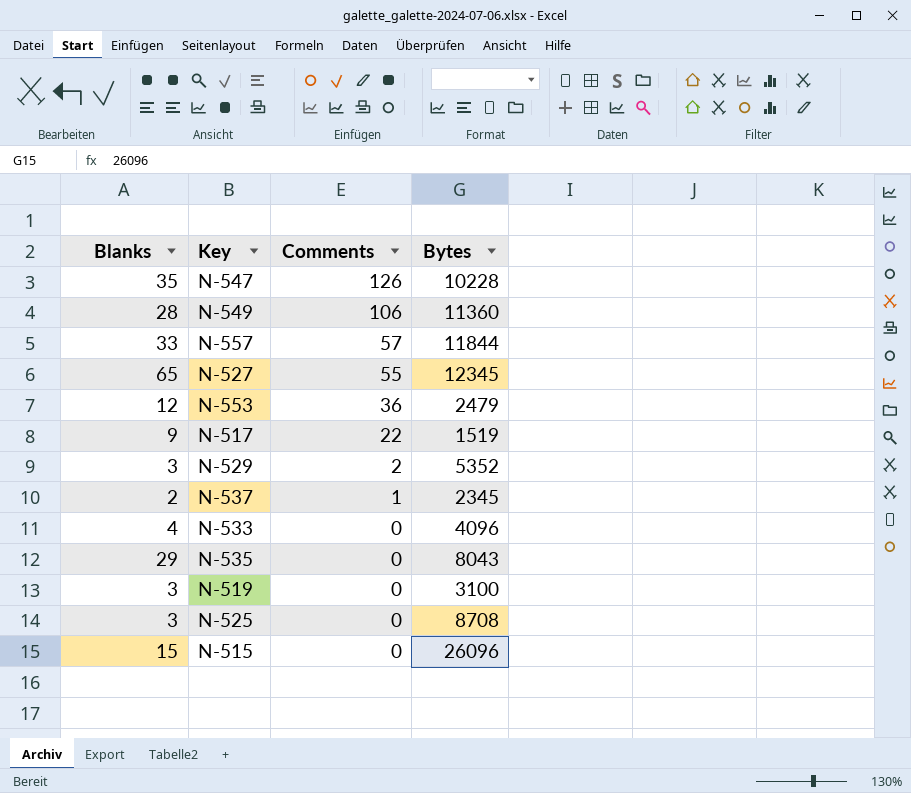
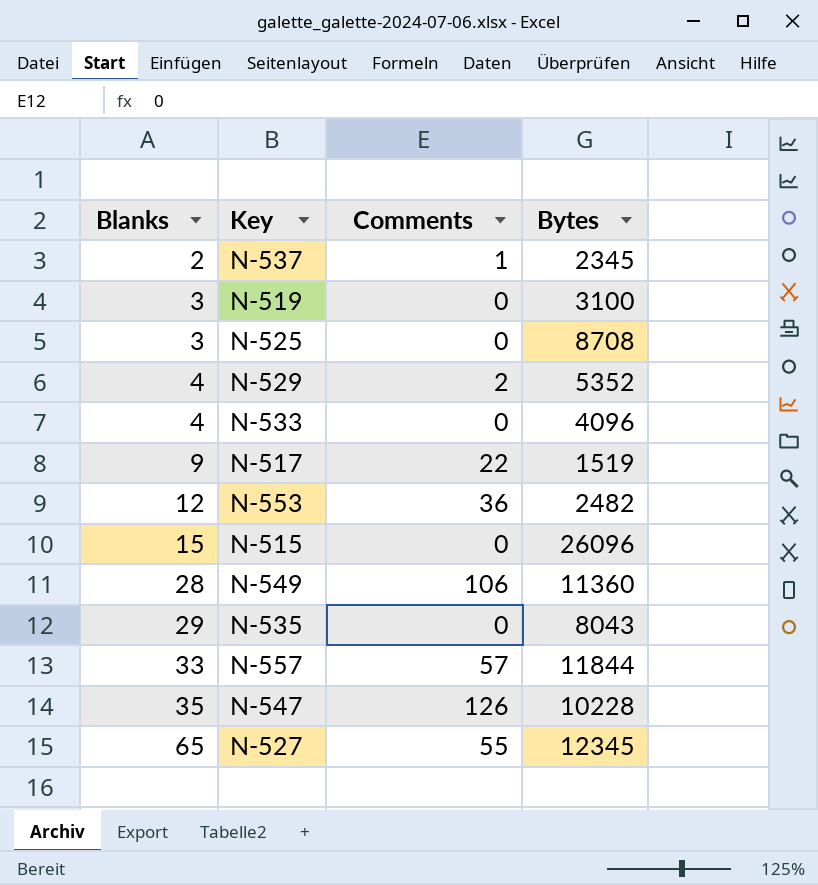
row order: Comments descending -> Blanks ascending
N-529 | Blanks: 3 -> 4
N-553 | Bytes: 2479 -> 2482

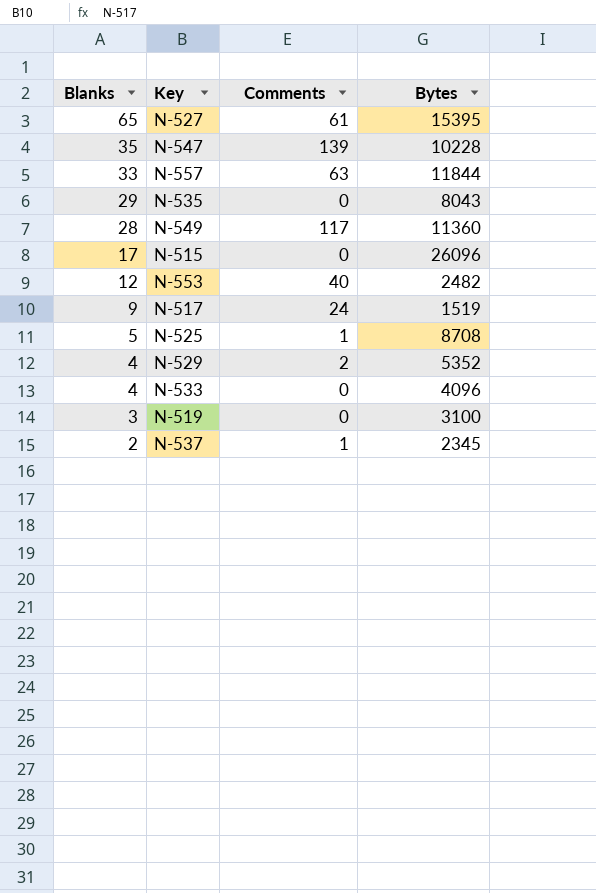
row order: Blanks ascending -> Blanks descending
N-527 | Comments: 55 -> 61
N-527 | Bytes: 12345 -> 15395
N-547 | Comments: 126 -> 139
N-557 | Comments: 57 -> 63
N-549 | Comments: 106 -> 117
N-515 | Blanks: 15 -> 17
N-553 | Comments: 36 -> 40
N-517 | Comments: 22 -> 24
N-525 | Blanks: 3 -> 5
N-525 | Comments: 0 -> 1

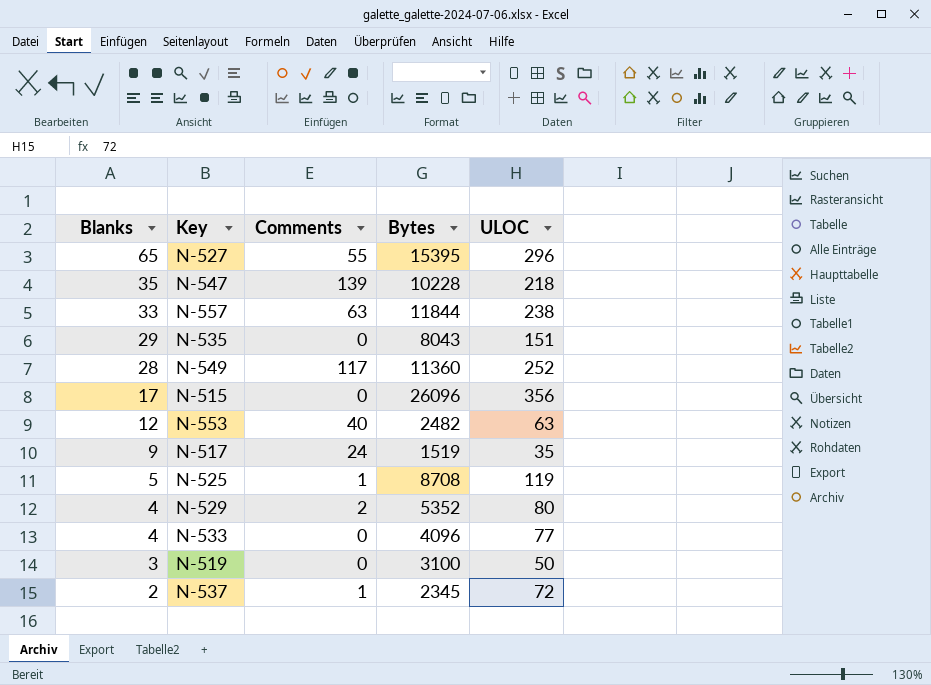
column ULOC | position: none -> 5
N-527 | Comments: 61 -> 55

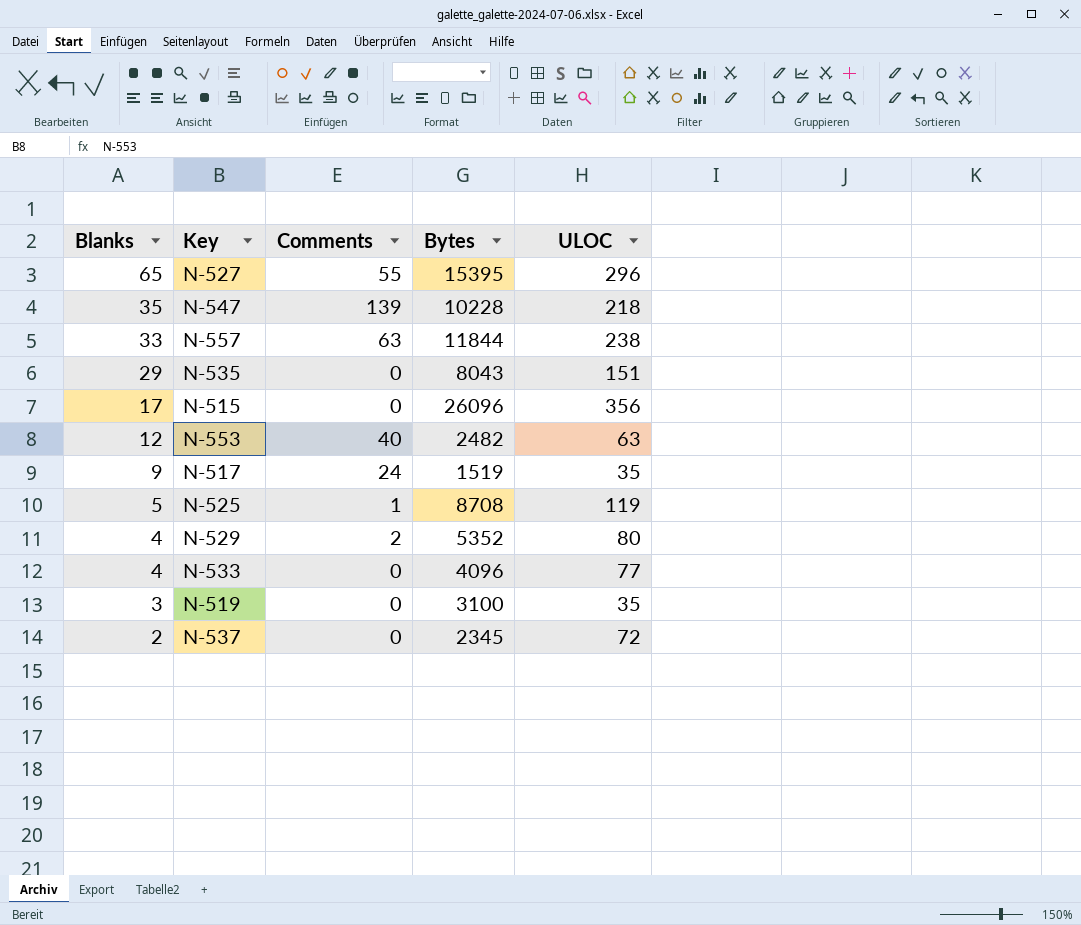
row N-549: 28 | 117 | 11360 | 252 -> none
N-519 | ULOC: 50 -> 35
N-537 | Comments: 1 -> 0

